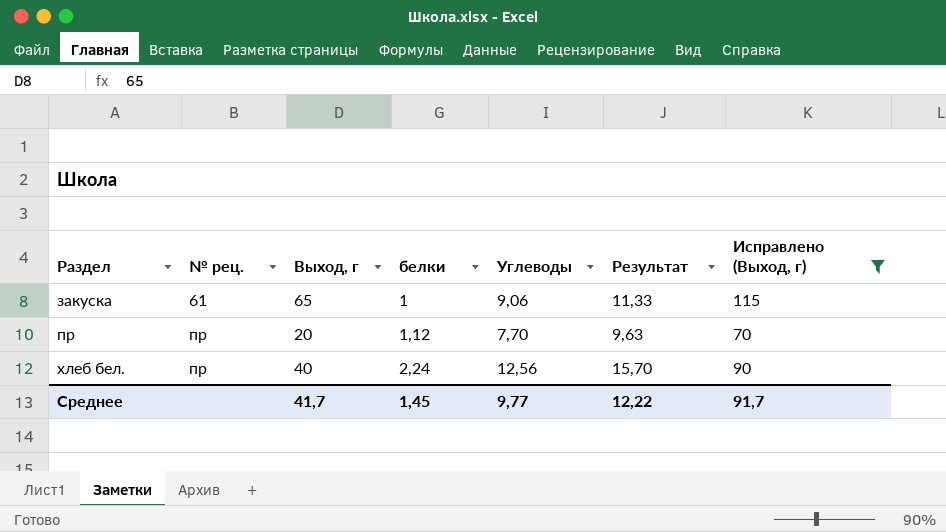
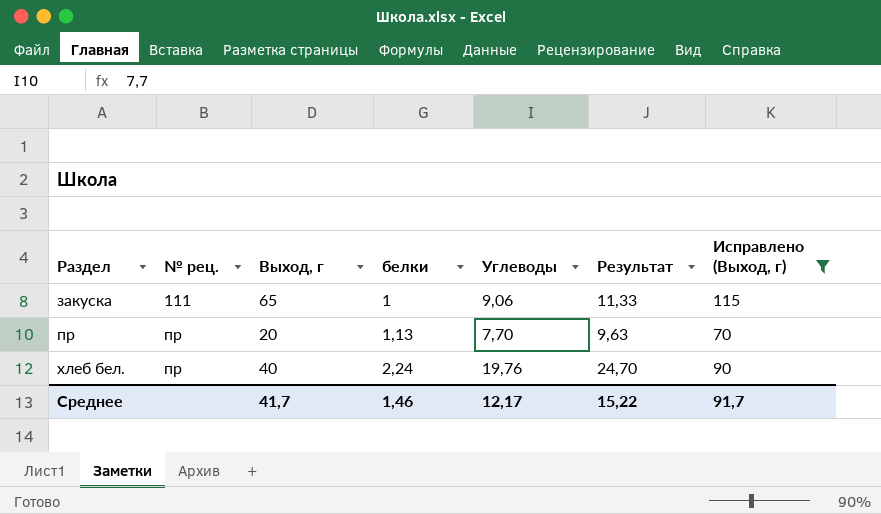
закуска | № рец.: 61 -> 111
пр | белки: 1,12 -> 1,13
хлеб бел. | Углеводы: 12,56 -> 19,76
хлеб бел. | Результат: 15,70 -> 24,70
Среднее | белки: 1,45 -> 1,46
Среднее | Углеводы: 9,77 -> 12,17
Среднее | Результат: 12,22 -> 15,22

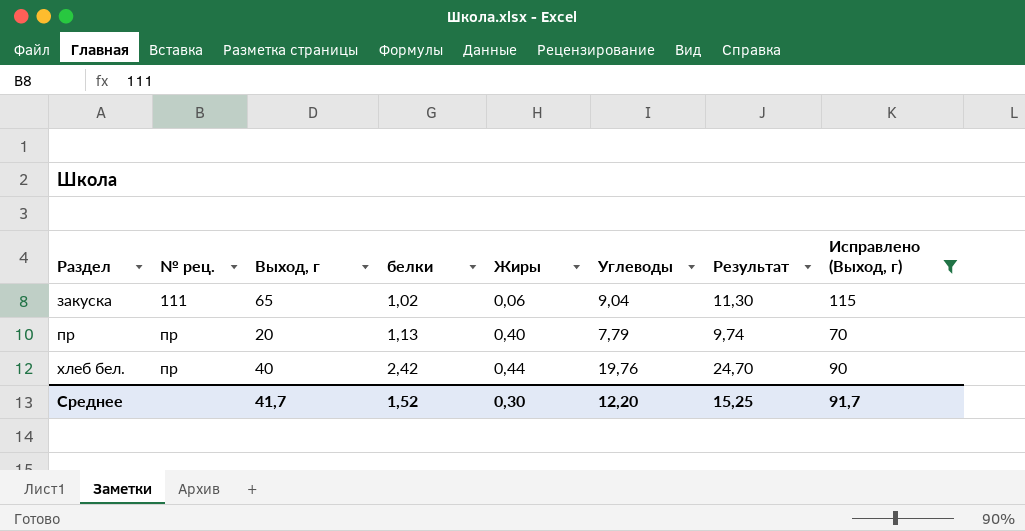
column Жиры | position: none -> 5
закуска | белки: 1 -> 1,02
закуска | Углеводы: 9,06 -> 9,04
закуска | Результат: 11,33 -> 11,30
пр | Углеводы: 7,70 -> 7,79
пр | Результат: 9,63 -> 9,74
хлеб бел. | белки: 2,24 -> 2,42
Среднее | белки: 1,46 -> 1,52
Среднее | Углеводы: 12,17 -> 12,20
Среднее | Результат: 15,22 -> 15,25

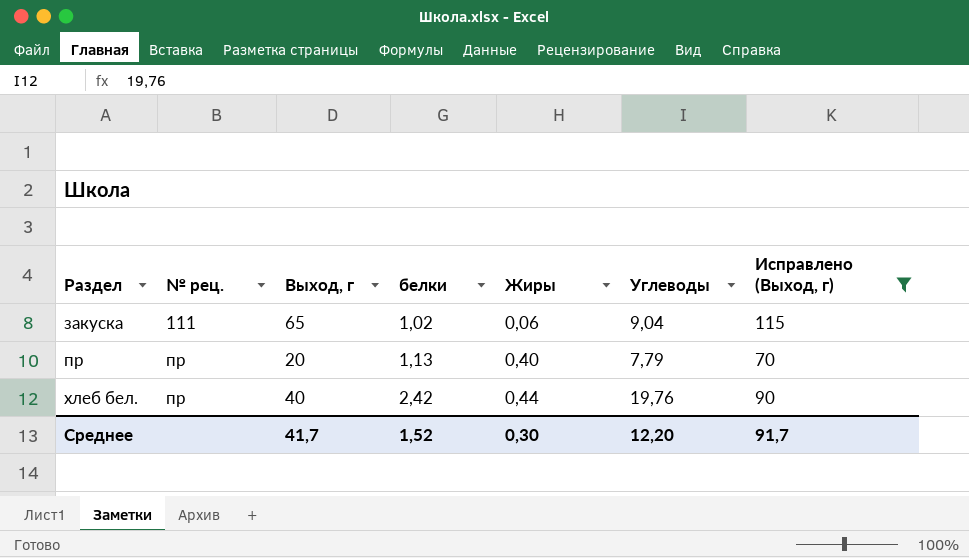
column Результат | formula: [Углеводы] * 1,25 -> none

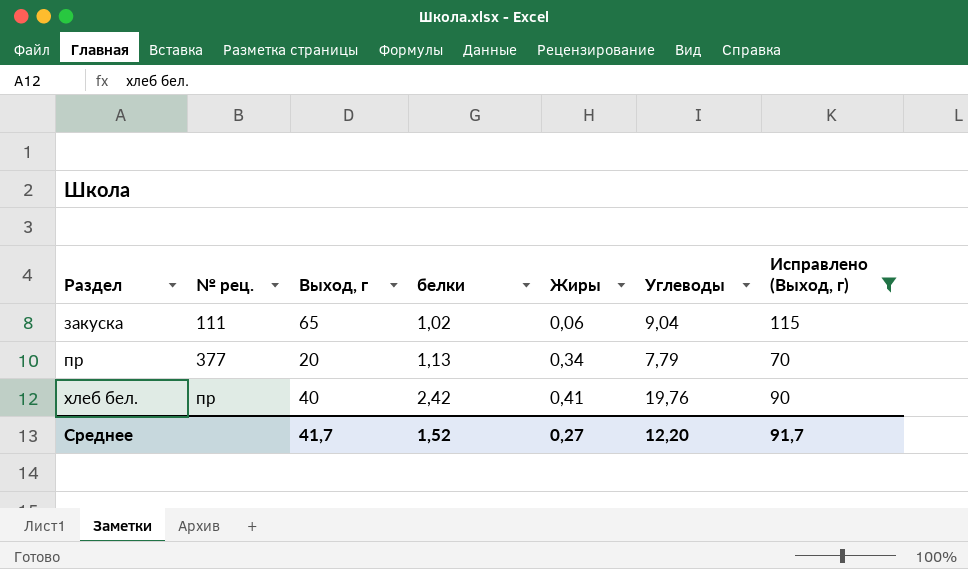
пр | № рец.: пр -> 377
пр | Жиры: 0,40 -> 0,34
хлеб бел. | Жиры: 0,44 -> 0,41
Среднее | Жиры: 0,30 -> 0,27

